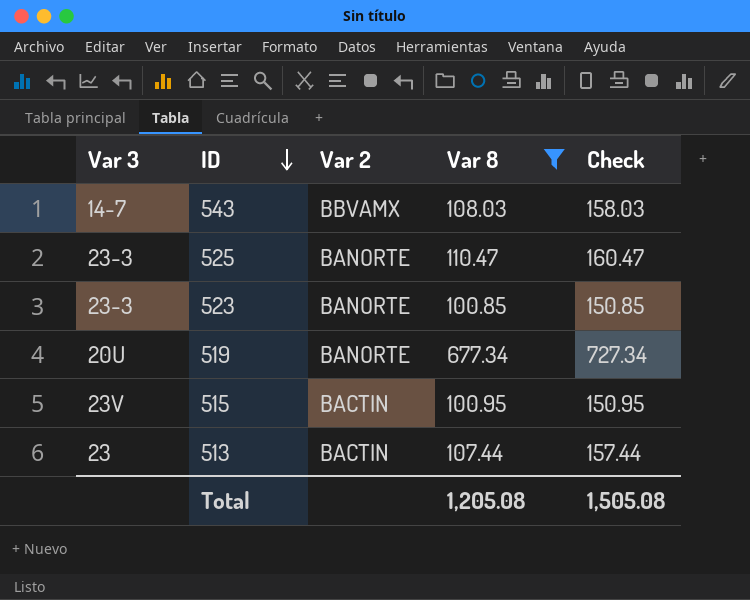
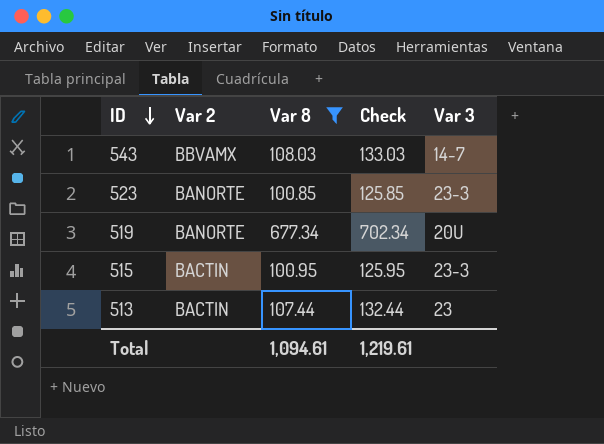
column Check | formula: [Var 8] + 50 -> [Var 8] + 25
column Var 3 | position: 1 -> 5
row 525: 23-3 | BANORTE | 110.47 | 160.47 -> none
515 | Var 3: 23V -> 23-3
Total | Var 8: 1,205.08 -> 1,094.61
Total | Check: 1,505.08 -> 1,219.61

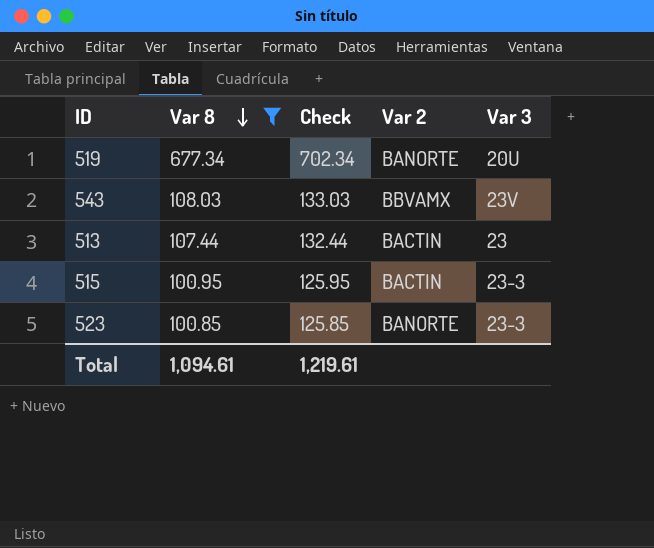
row order: ID descending -> Var 8 descending
column Var 2 | position: 2 -> 4
543 | Var 3: 14-7 -> 23V

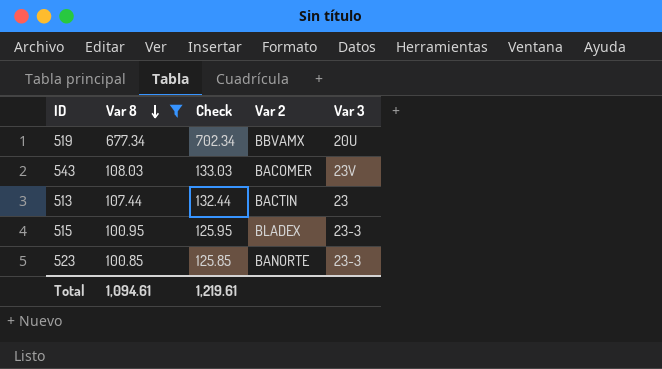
519 | Var 2: BANORTE -> BBVAMX
543 | Var 2: BBVAMX -> BACOMER
515 | Var 2: BACTIN -> BLADEX

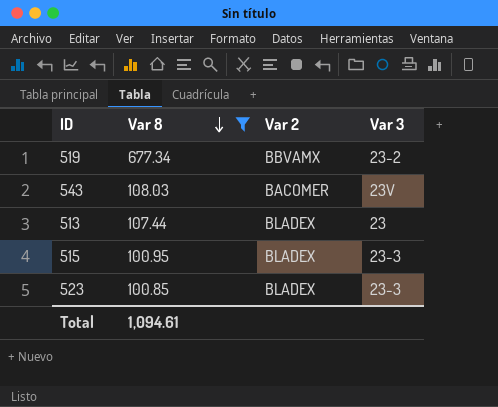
column Check | formula: [Var 8] + 25 -> none
519 | Var 3: 20U -> 23-2
513 | Var 2: BACTIN -> BLADEX
523 | Var 2: BANORTE -> BLADEX

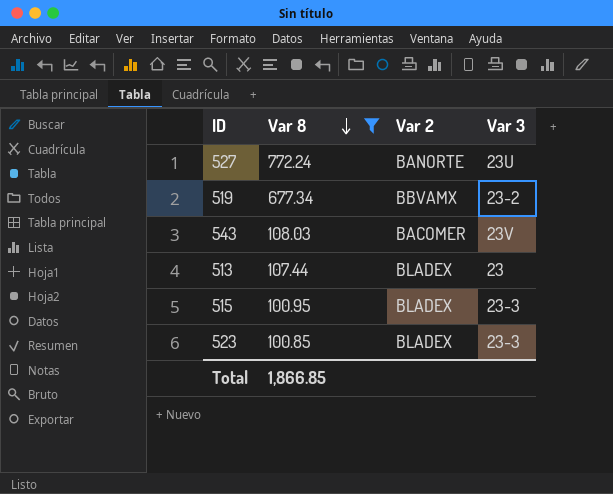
row 527: none -> 772.24 | BANORTE | 23U
Total | Var 8: 1,094.61 -> 1,866.85

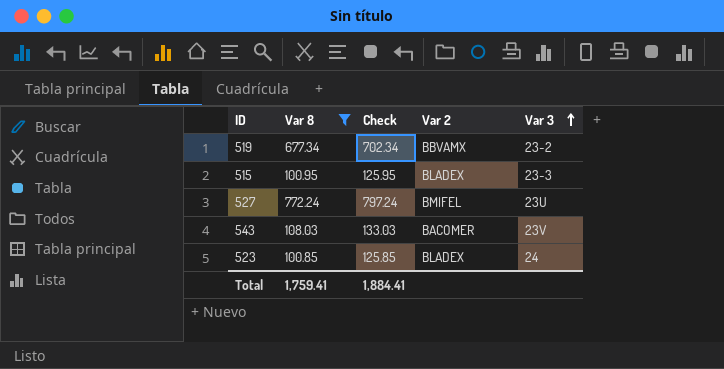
row order: Var 8 descending -> Var 3 ascending
column Check | formula: none -> [Var 8] + 25
row 513: 107.44 | BLADEX | 23 -> none
527 | Var 2: BANORTE -> BMIFEL
523 | Var 3: 23-3 -> 24
Total | Var 8: 1,866.85 -> 1,759.41

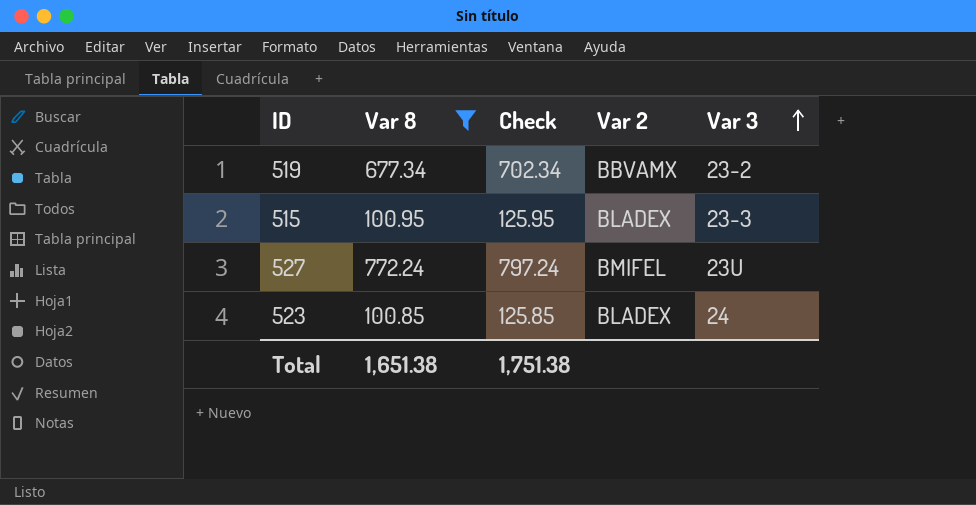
row 543: 108.03 | 133.03 | BACOMER | 23V -> none
Total | Var 8: 1,759.41 -> 1,651.38
Total | Check: 1,884.41 -> 1,751.38

